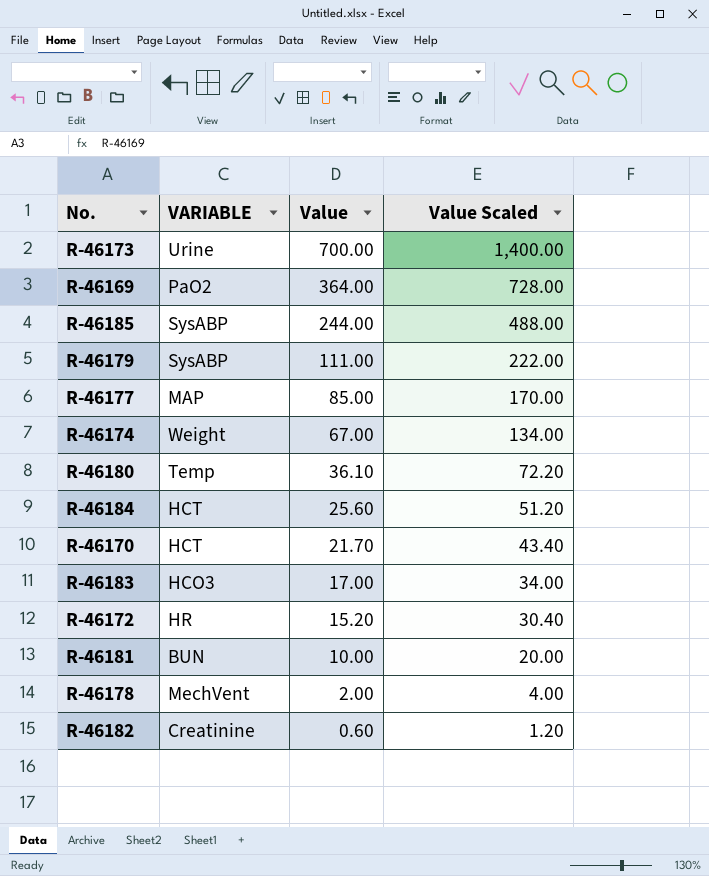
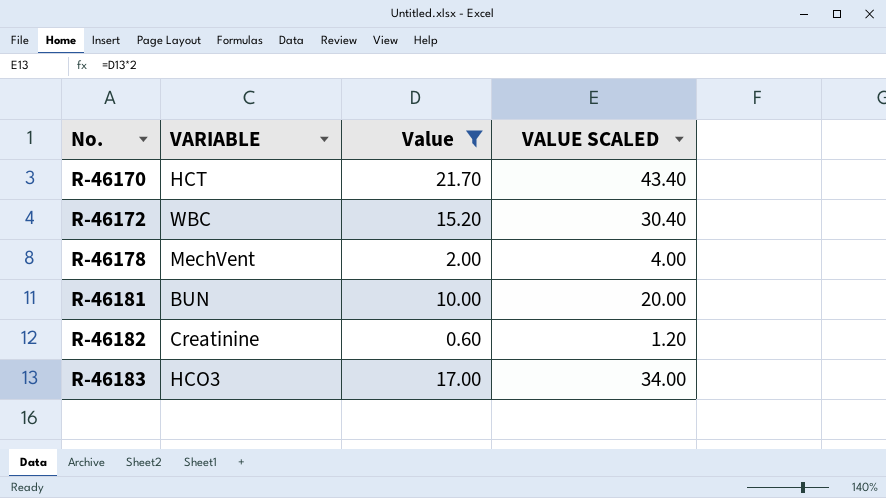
filter: none -> Value <= 21.70
row order: Value descending -> No. ascending
column name: Value Scaled -> VALUE SCALED
R-46172 | VARIABLE: HR -> WBC

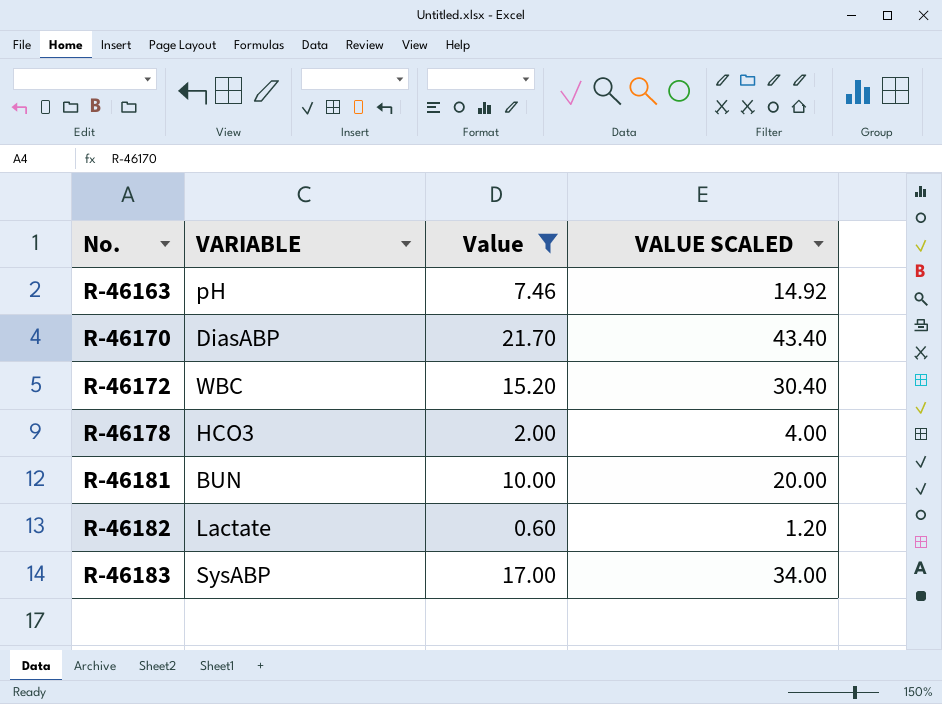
row R-46163: none -> pH | 7.46 | 14.92
R-46170 | VARIABLE: HCT -> DiasABP
R-46178 | VARIABLE: MechVent -> HCO3
R-46182 | VARIABLE: Creatinine -> Lactate
R-46183 | VARIABLE: HCO3 -> SysABP

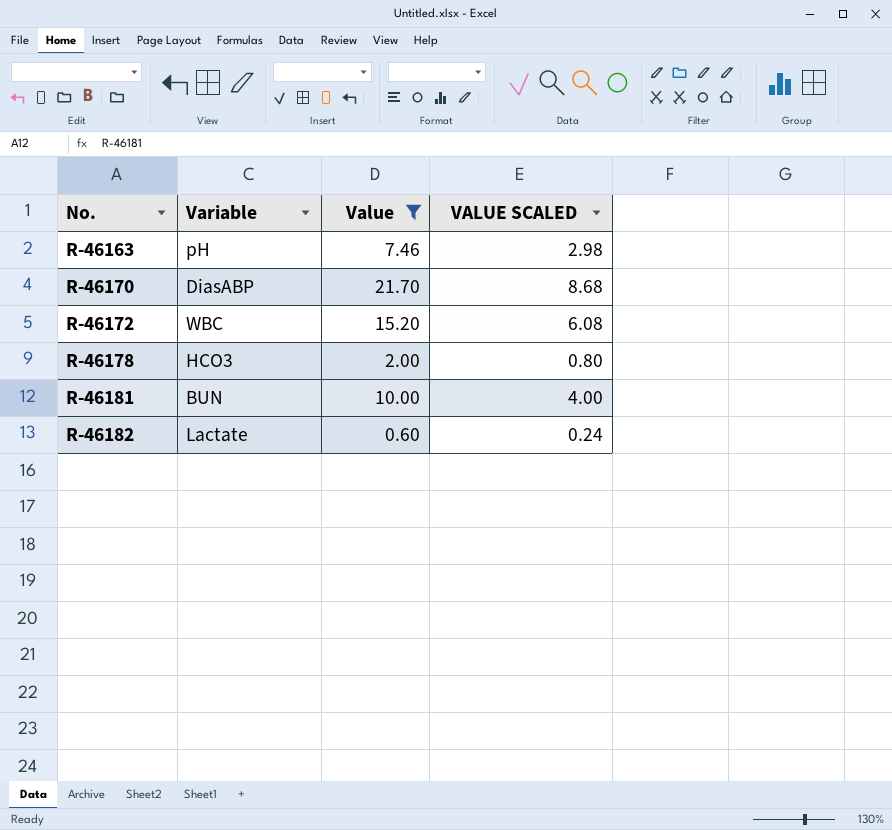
column name: VARIABLE -> Variable
column VALUE SCALED | formula: [Value] * 2 -> [Value] * 0.4
row R-46183: SysABP | 17.00 | 34.00 -> none

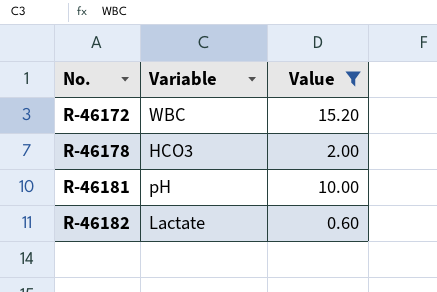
column VALUE SCALED | formula: [Value] * 0.4 -> none
row R-46163: pH | 7.46 | 2.98 -> none
row R-46170: DiasABP | 21.70 | 8.68 -> none
R-46181 | Variable: BUN -> pH

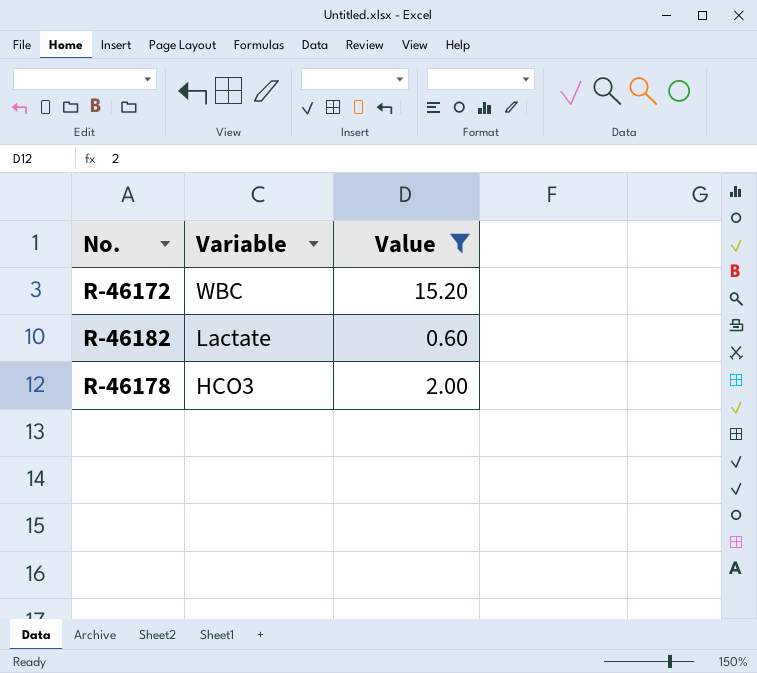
row order: No. ascending -> Variable descending
row R-46181: pH | 10.00 -> none

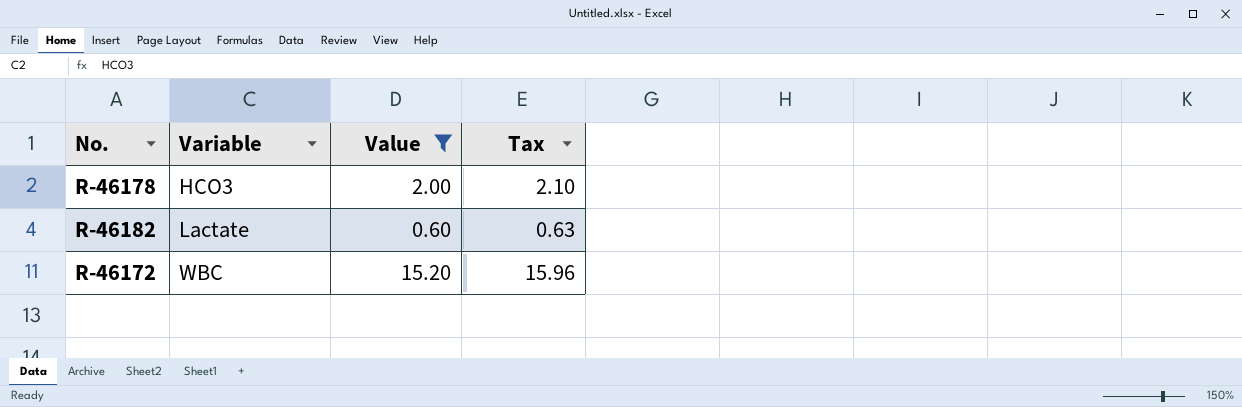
row order: Variable descending -> Variable ascending
column Tax | formula: none -> [Value] * 1.05

